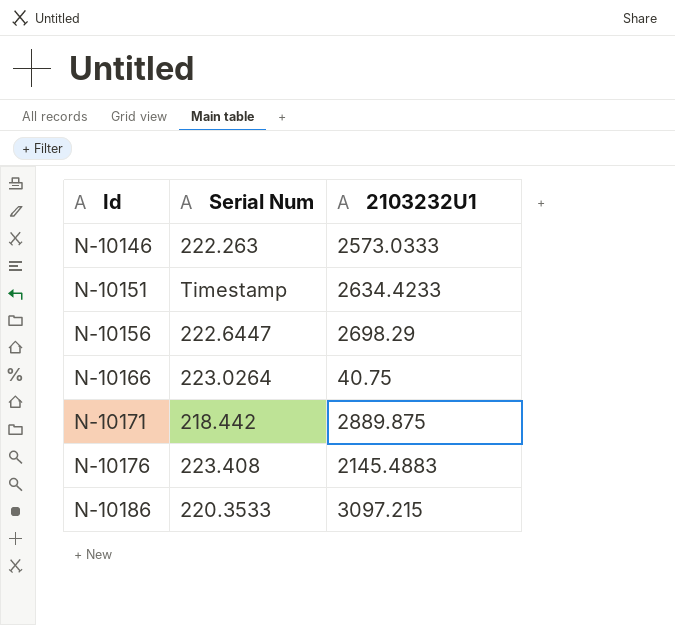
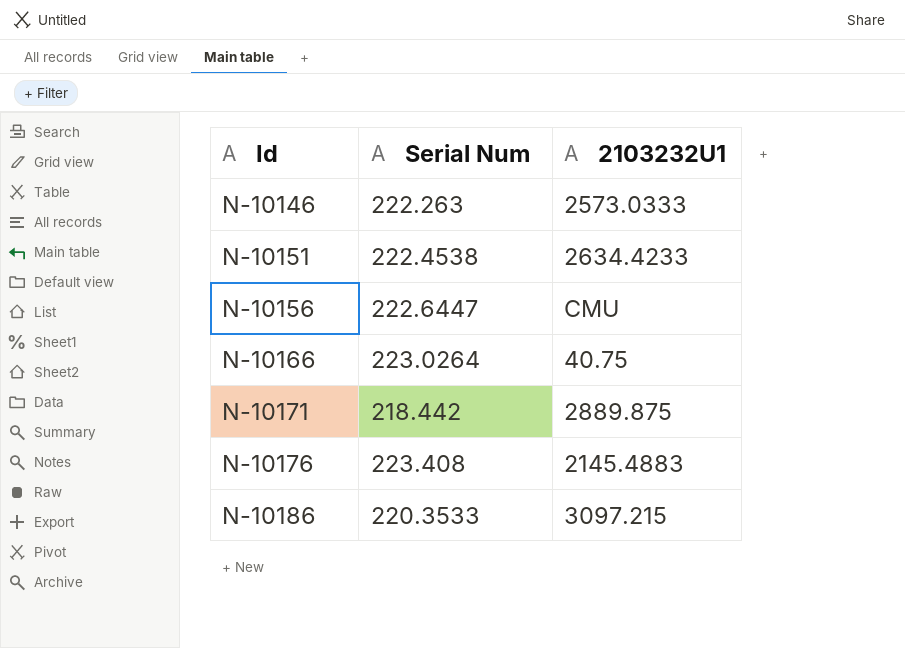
N-10151 | Serial Num: Timestamp -> 222.4538
N-10156 | 2103232U1: 2698.29 -> CMU

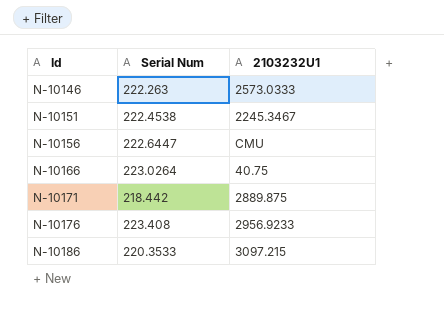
N-10151 | 2103232U1: 2634.4233 -> 2245.3467
N-10176 | 2103232U1: 2145.4883 -> 2956.9233

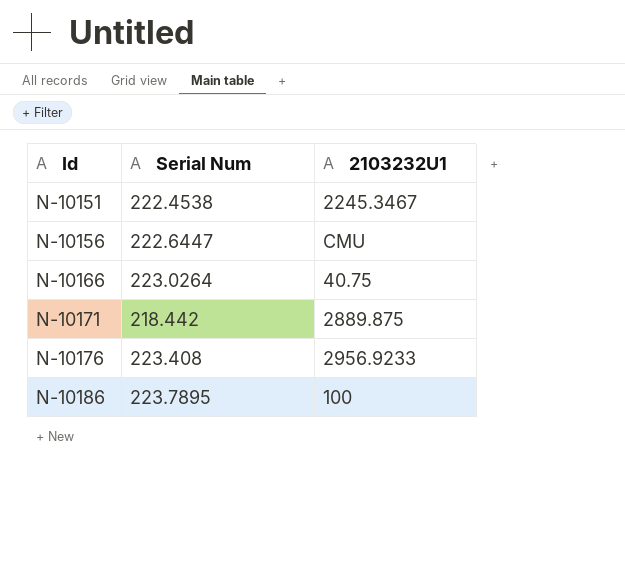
row N-10146: 222.263 | 2573.0333 -> none
N-10186 | Serial Num: 220.3533 -> 223.7895
N-10186 | 2103232U1: 3097.215 -> 100

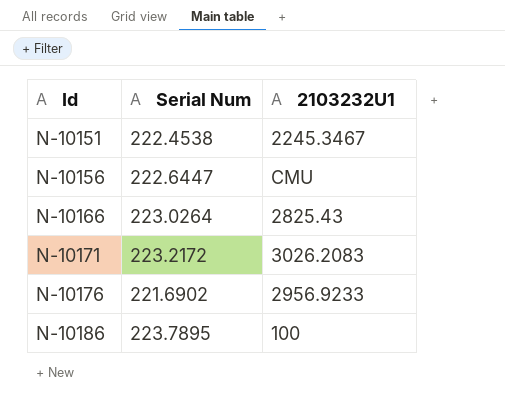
N-10166 | 2103232U1: 40.75 -> 2825.43
N-10171 | Serial Num: 218.442 -> 223.2172
N-10171 | 2103232U1: 2889.875 -> 3026.2083
N-10176 | Serial Num: 223.408 -> 221.6902

